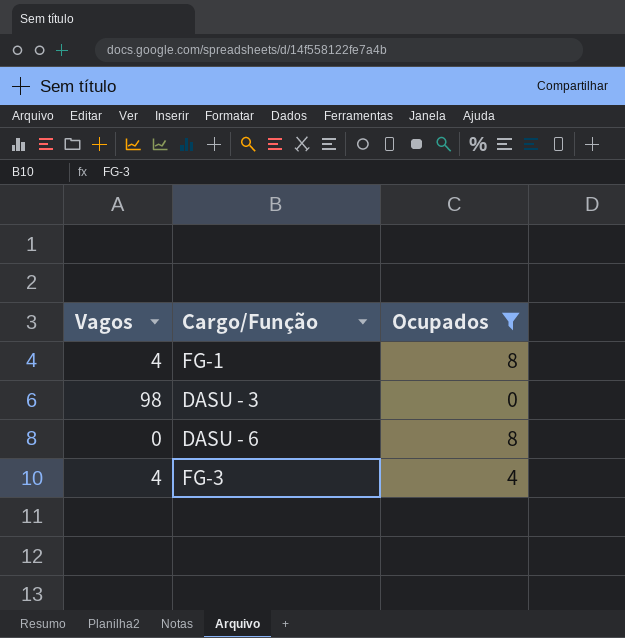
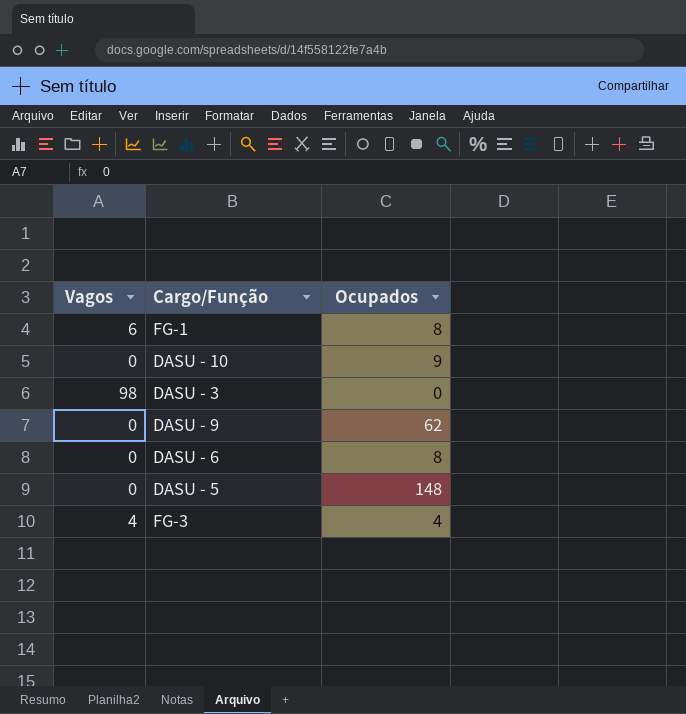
filter: Ocupados <= 8 -> none
FG-1 | Vagos: 4 -> 6

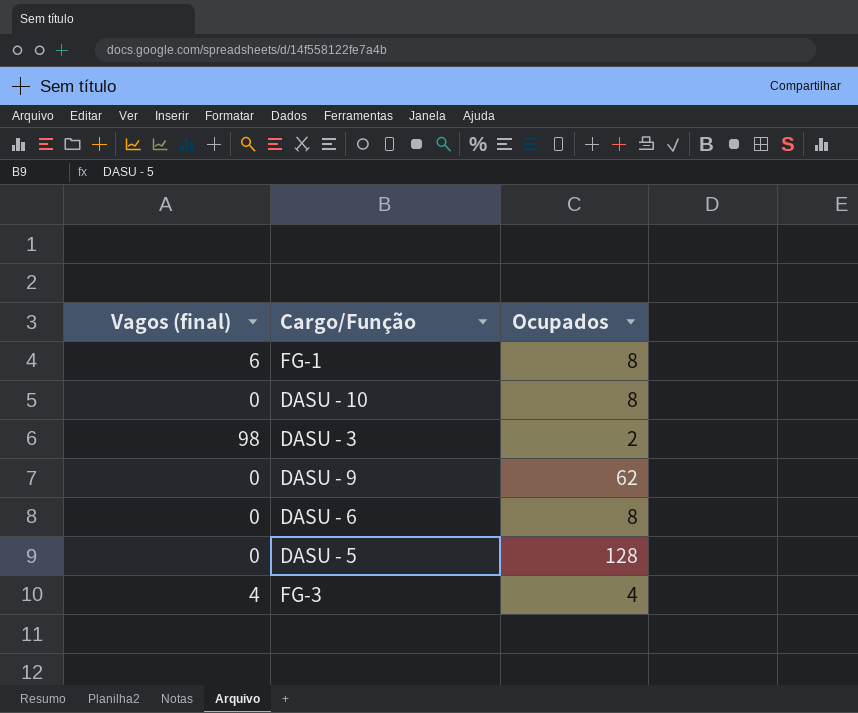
column name: Vagos -> Vagos (final)
DASU - 10 | Ocupados: 9 -> 8
DASU - 3 | Ocupados: 0 -> 2
DASU - 5 | Ocupados: 148 -> 128

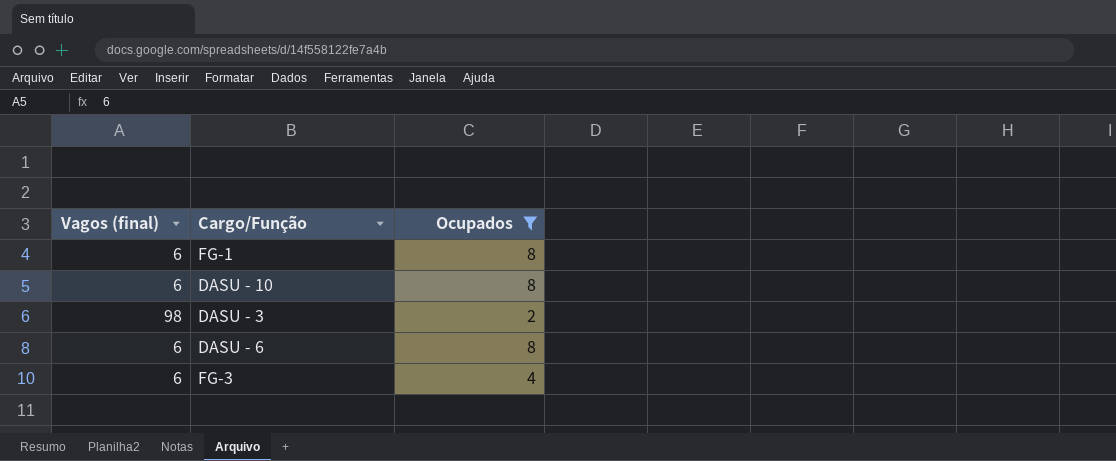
filter: none -> Ocupados <= 8
DASU - 10 | Vagos (final): 0 -> 6
DASU - 6 | Vagos (final): 0 -> 6
FG-3 | Vagos (final): 4 -> 6

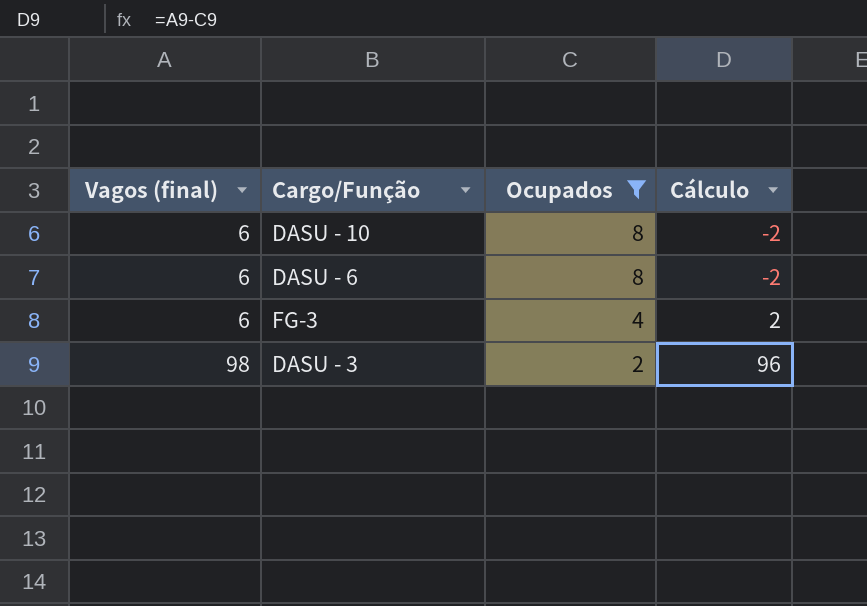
row order: none -> Vagos (final) ascending
column Cálculo | formula: none -> [Vagos (final)] - [Ocupados]
row FG-1: 6 | 8 -> none

